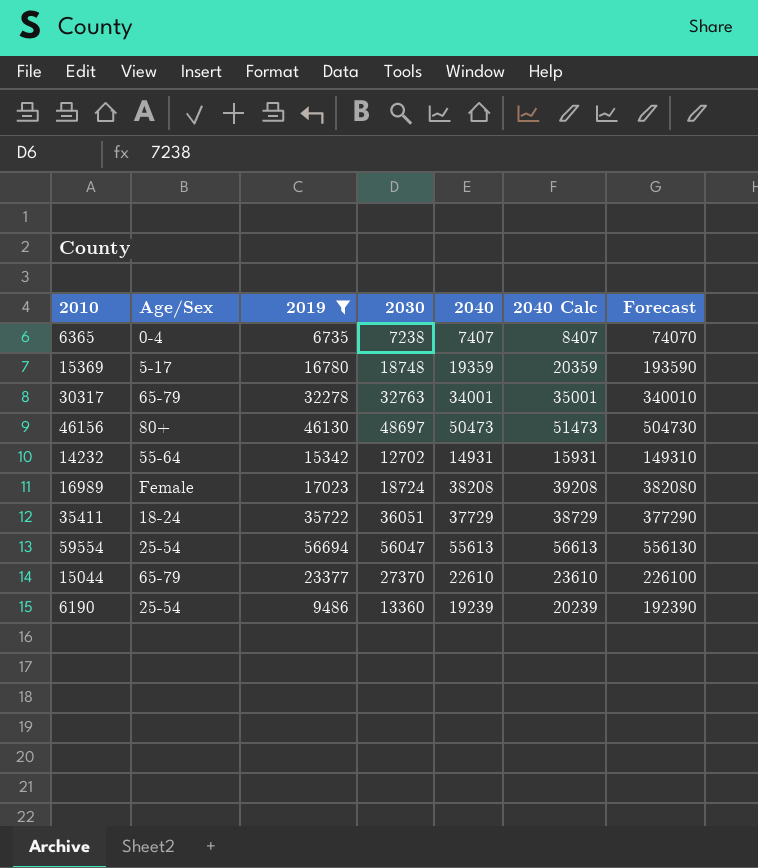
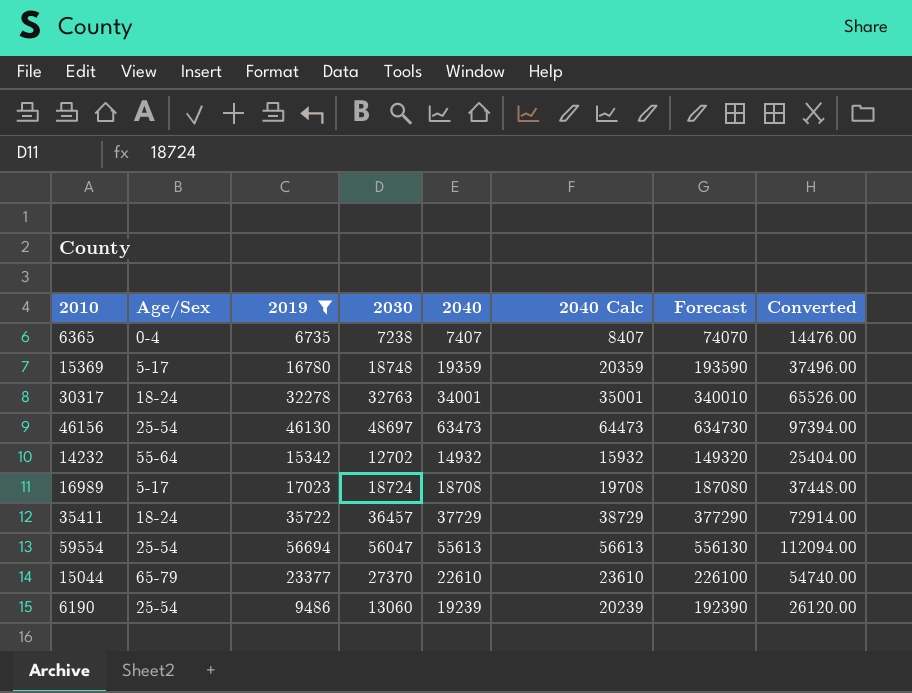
column Converted | formula: none -> [2030] * 2
30317 | Age/Sex: 65-79 -> 18-24
46156 | Age/Sex: 80+ -> 25-54
46156 | 2040: 50473 -> 63473
46156 | 2040 Calc: 51473 -> 64473
46156 | Forecast: 504730 -> 634730
14232 | 2040: 14931 -> 14932
14232 | 2040 Calc: 15931 -> 15932
14232 | Forecast: 149310 -> 149320
16989 | Age/Sex: Female -> 5-17
16989 | 2040: 38208 -> 18708
16989 | 2040 Calc: 39208 -> 19708
16989 | Forecast: 382080 -> 187080
35411 | 2030: 36051 -> 36457
6190 | 2030: 13360 -> 13060

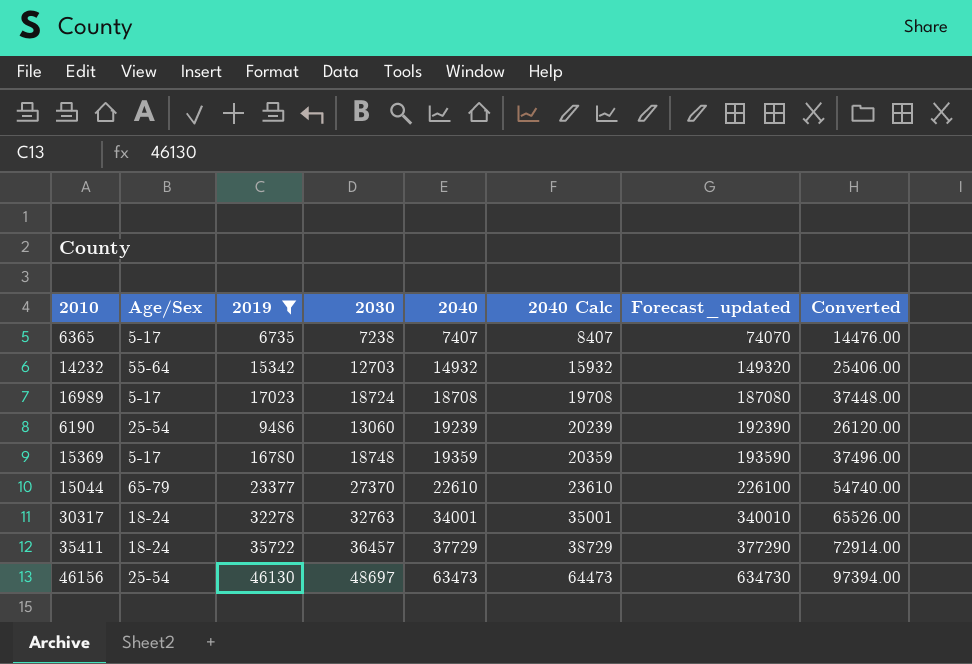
row order: none -> 2040 ascending
column name: Forecast -> Forecast_updated
row 59554: 25-54 | 56694 | 56047 | 55613 | 56613 | 556130 | 112094.00 -> none
6365 | Age/Sex: 0-4 -> 5-17
14232 | 2030: 12702 -> 12703
14232 | Converted: 25404.00 -> 25406.00

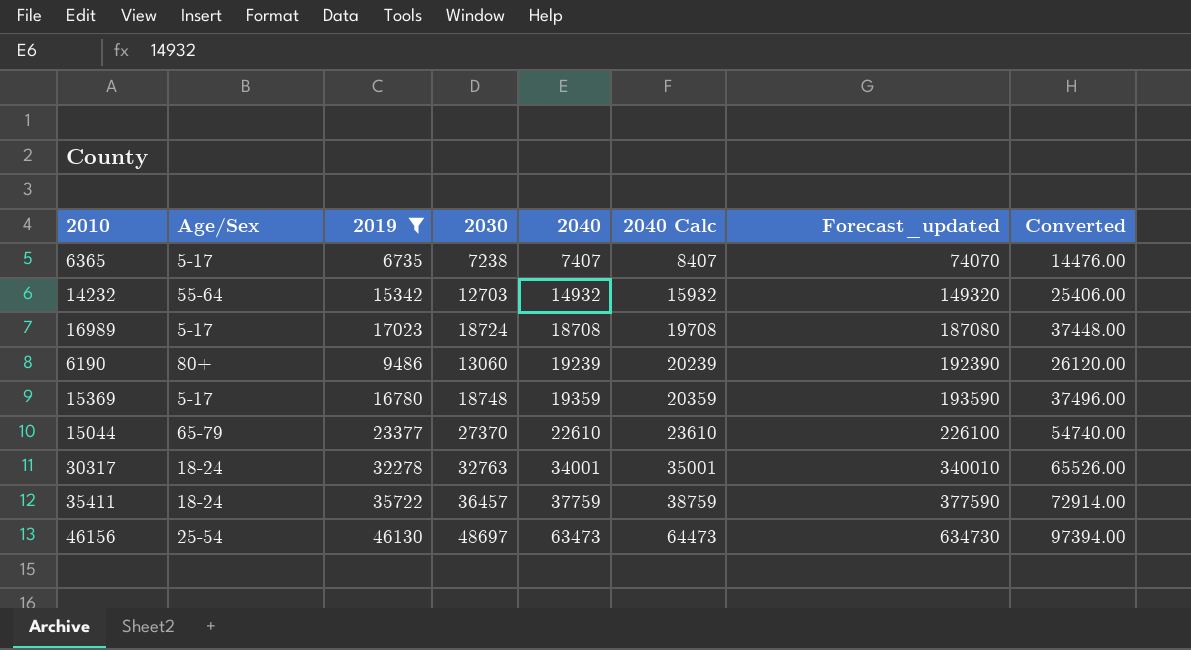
6190 | Age/Sex: 25-54 -> 80+
35411 | 2040: 37729 -> 37759
35411 | 2040 Calc: 38729 -> 38759
35411 | Forecast_updated: 377290 -> 377590

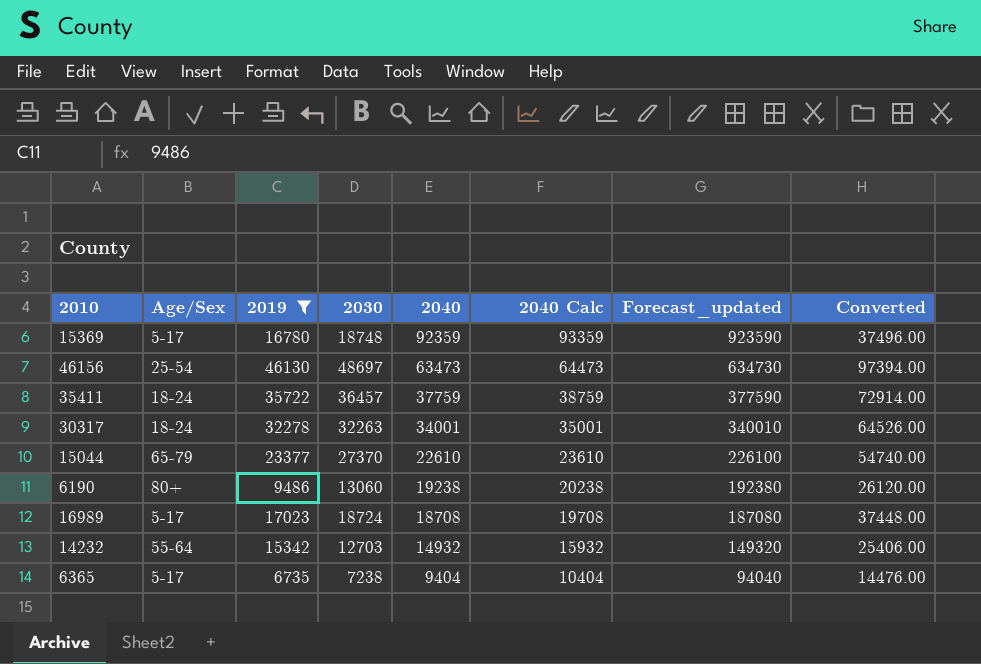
row order: 2040 ascending -> 2040 descending
15369 | 2040: 19359 -> 92359
15369 | 2040 Calc: 20359 -> 93359
15369 | Forecast_updated: 193590 -> 923590
30317 | 2030: 32763 -> 32263
30317 | Converted: 65526.00 -> 64526.00
6190 | 2040: 19239 -> 19238
6190 | 2040 Calc: 20239 -> 20238
6190 | Forecast_updated: 192390 -> 192380
6365 | 2040: 7407 -> 9404
6365 | 2040 Calc: 8407 -> 10404
6365 | Forecast_updated: 74070 -> 94040

